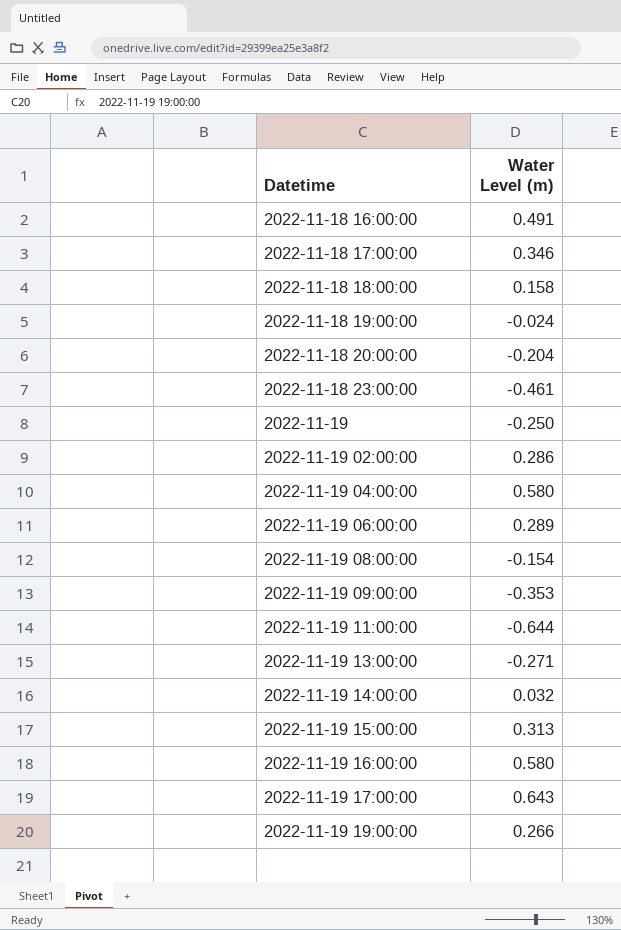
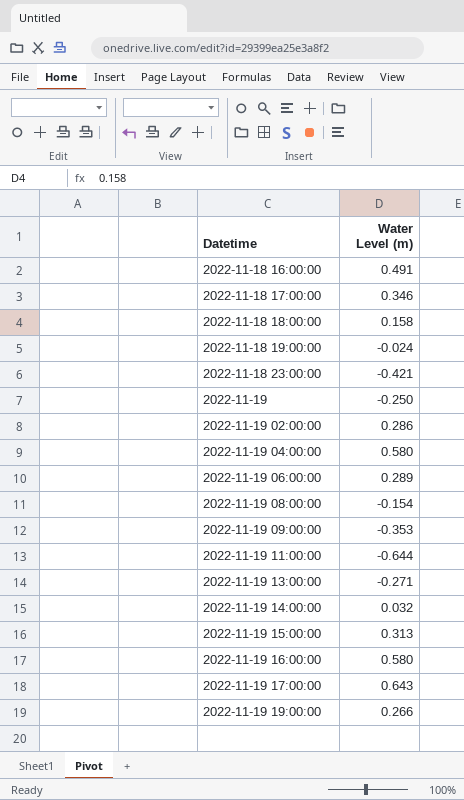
row 2022-11-18 20:00:00: -0.204 -> none
2022-11-18 23:00:00 | Water Level (m): -0.461 -> -0.421

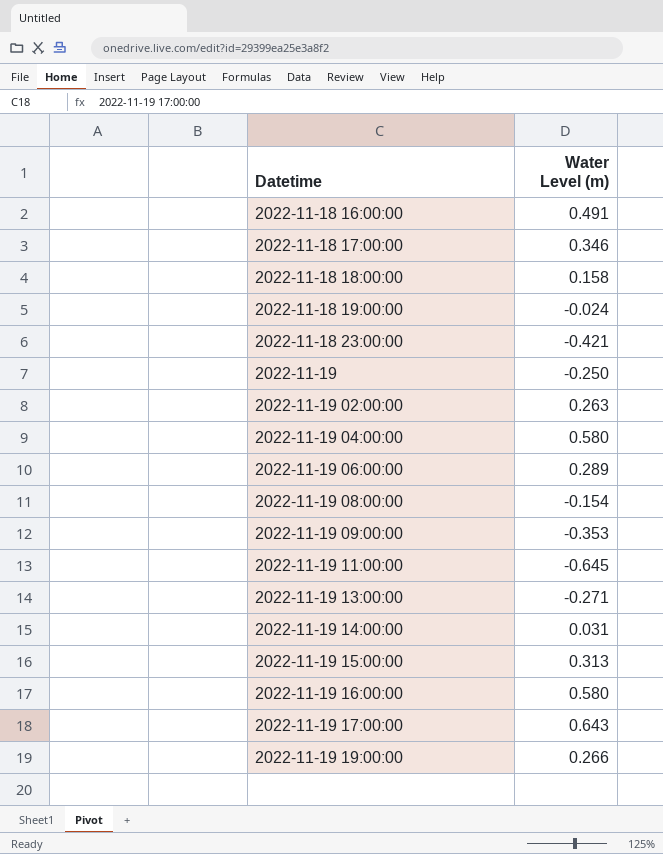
2022-11-19 02:00:00 | Water Level (m): 0.286 -> 0.263
2022-11-19 11:00:00 | Water Level (m): -0.644 -> -0.645
2022-11-19 14:00:00 | Water Level (m): 0.032 -> 0.031

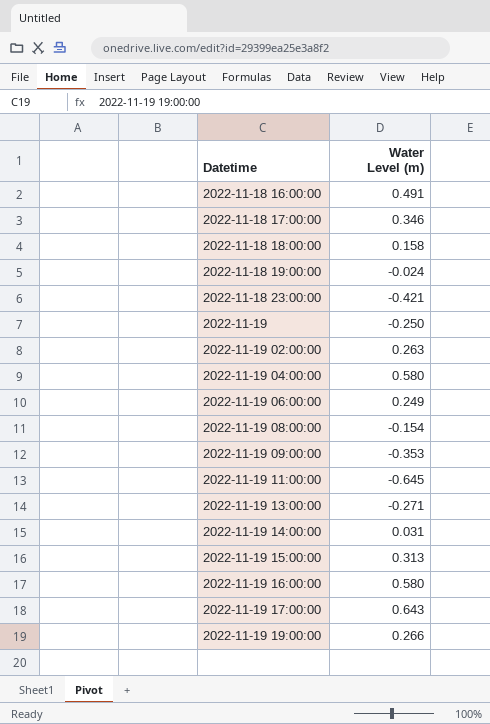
2022-11-19 06:00:00 | Water Level (m): 0.289 -> 0.249

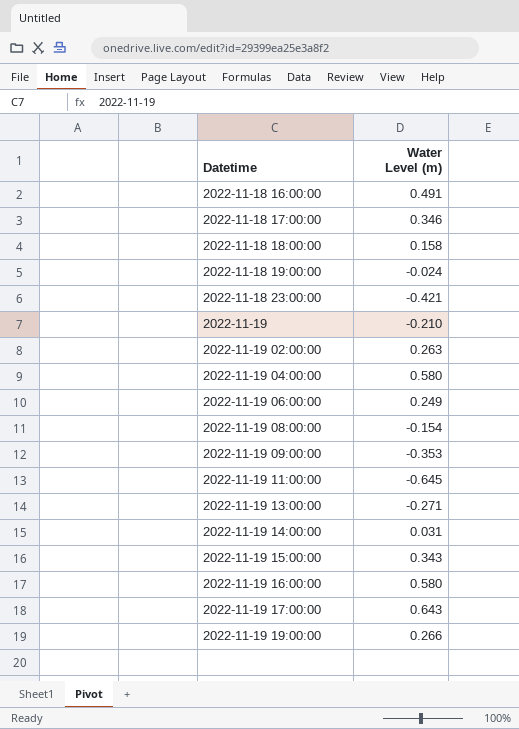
2022-11-19 | Water Level (m): -0.250 -> -0.210
2022-11-19 15:00:00 | Water Level (m): 0.313 -> 0.343

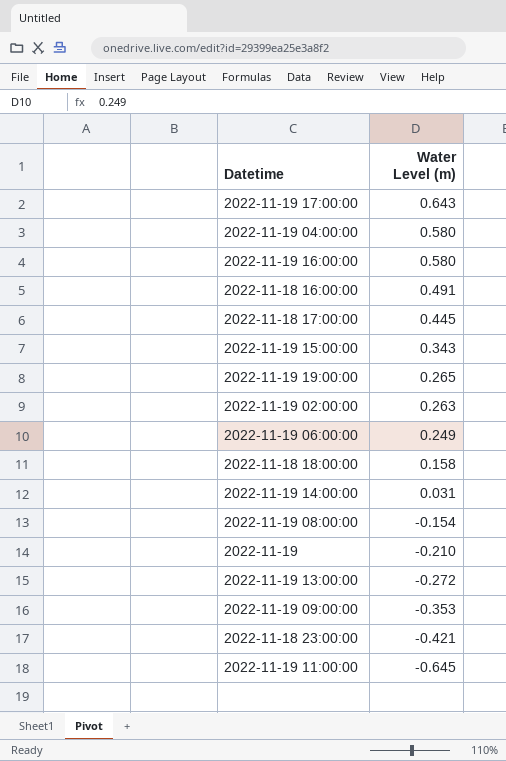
row order: Datetime ascending -> Water Level (m) descending
row 2022-11-18 19:00:00: -0.024 -> none
2022-11-18 17:00:00 | Water Level (m): 0.346 -> 0.445
2022-11-19 19:00:00 | Water Level (m): 0.266 -> 0.265
2022-11-19 13:00:00 | Water Level (m): -0.271 -> -0.272

